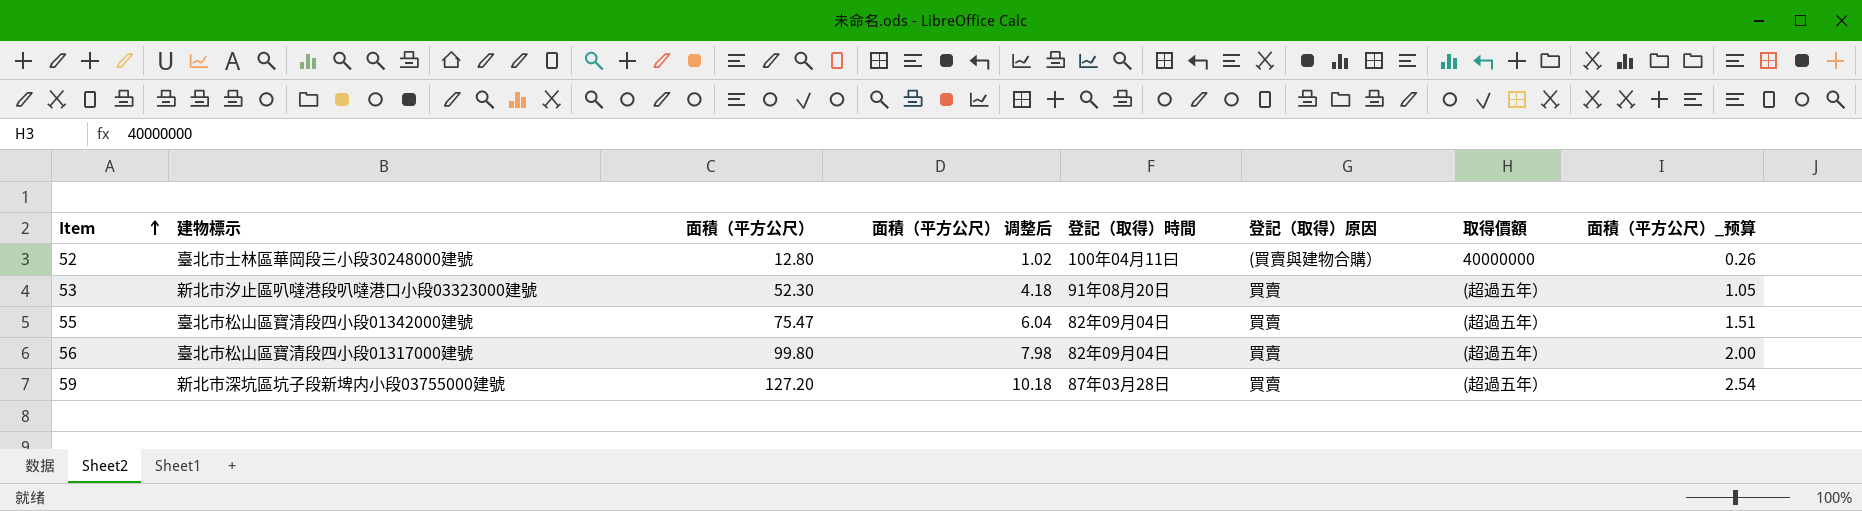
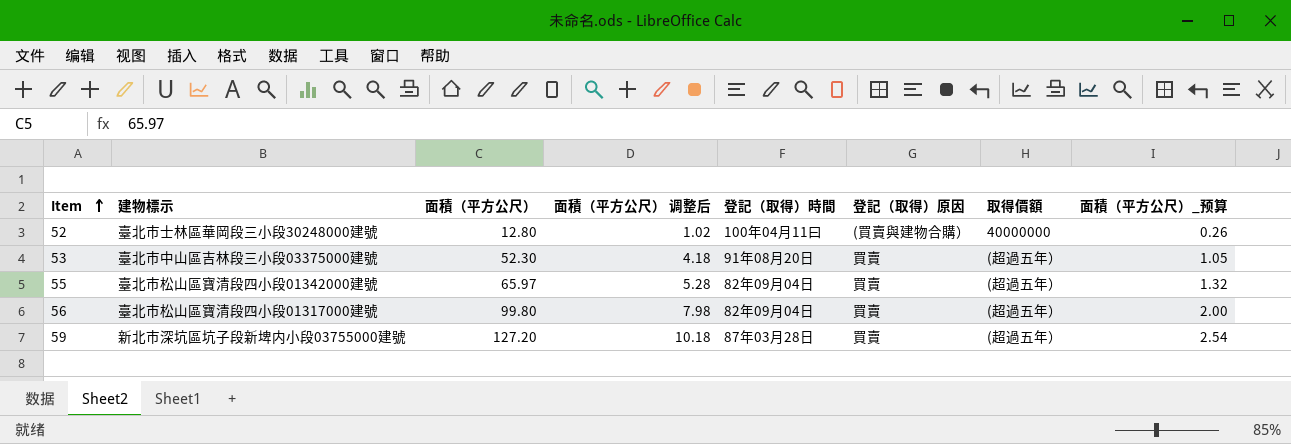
53 | 建物標示: 新北市汐止區叭噠港段叭噠港口小段03323000建號 -> 臺北市中山區吉林段三小段03375000建號
55 | 面積（平方公尺）: 75.47 -> 65.97
55 | 面積（平方公尺） 调整后: 6.04 -> 5.28
55 | 面積（平方公尺）_预算: 1.51 -> 1.32

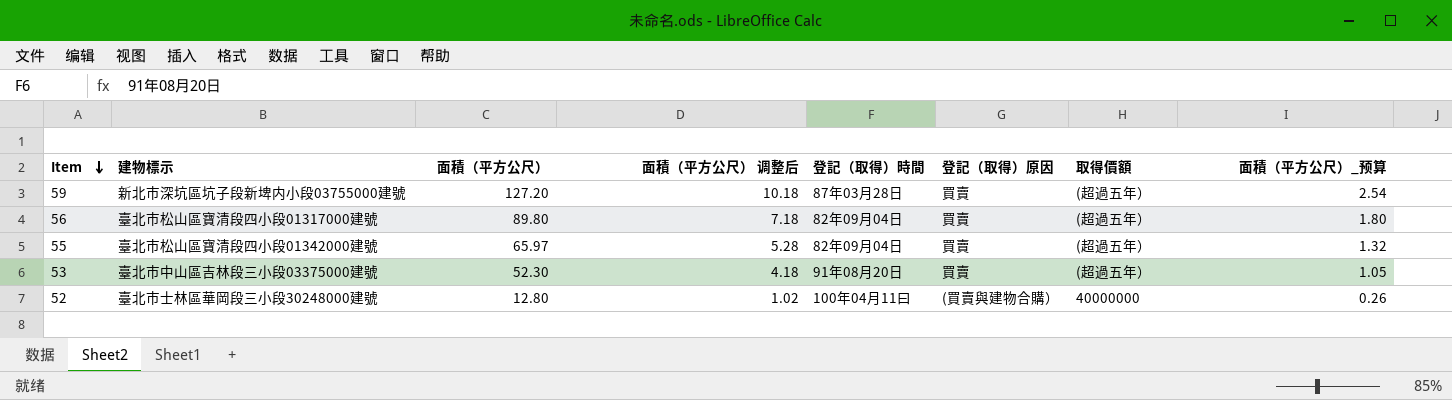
row order: Item ascending -> Item descending
56 | 面積（平方公尺）: 99.80 -> 89.80
56 | 面積（平方公尺） 调整后: 7.98 -> 7.18
56 | 面積（平方公尺）_预算: 2.00 -> 1.80

